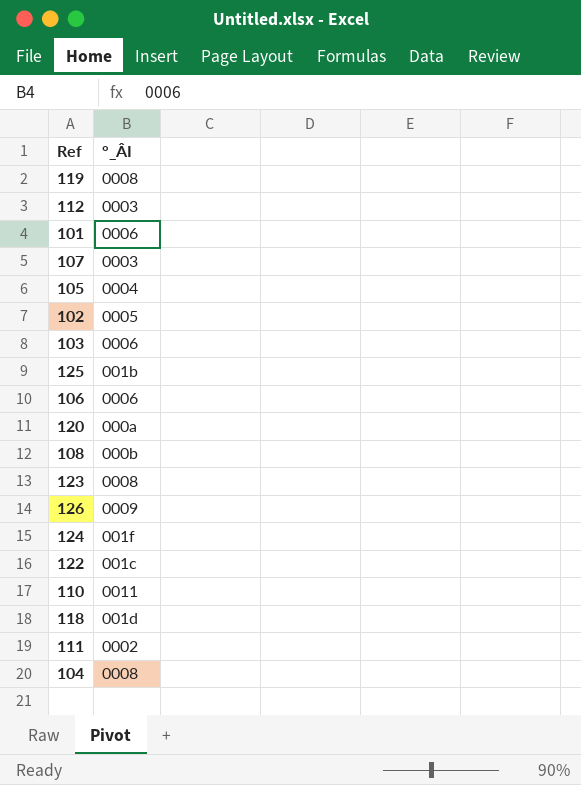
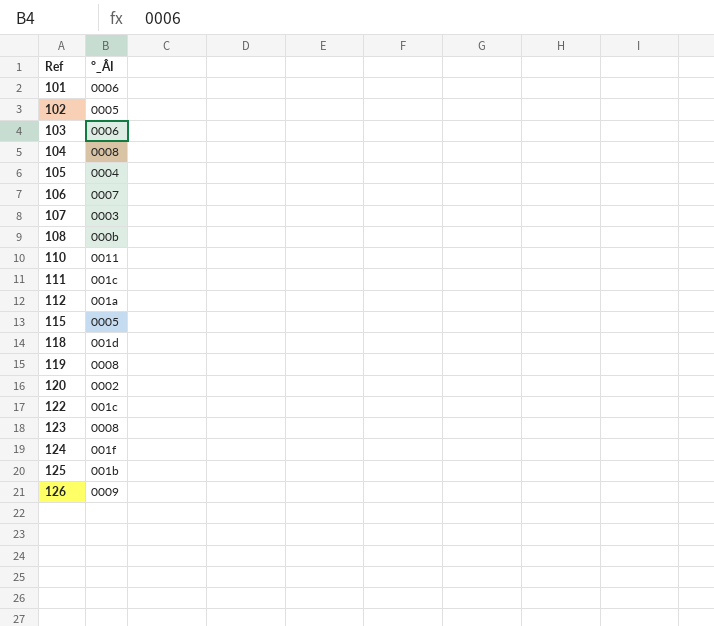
row order: none -> Ref ascending
106 | °_ÂI: 0006 -> 0007
111 | °_ÂI: 0002 -> 001c
112 | °_ÂI: 0003 -> 001a
row 115: none -> 0005
120 | °_ÂI: 000a -> 0002

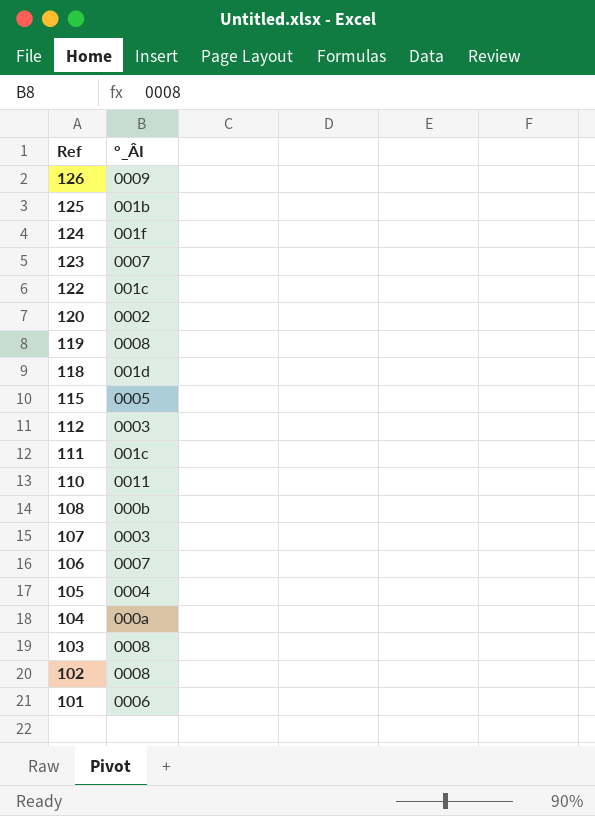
row order: Ref ascending -> Ref descending
123 | °_ÂI: 0008 -> 0007
112 | °_ÂI: 001a -> 0003
104 | °_ÂI: 0008 -> 000a
103 | °_ÂI: 0006 -> 0008
102 | °_ÂI: 0005 -> 0008

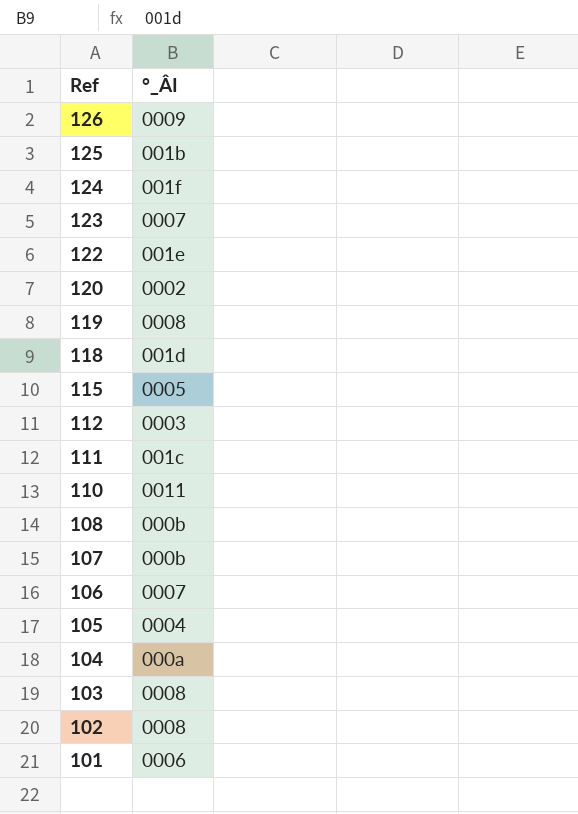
122 | °_ÂI: 001c -> 001e
107 | °_ÂI: 0003 -> 000b

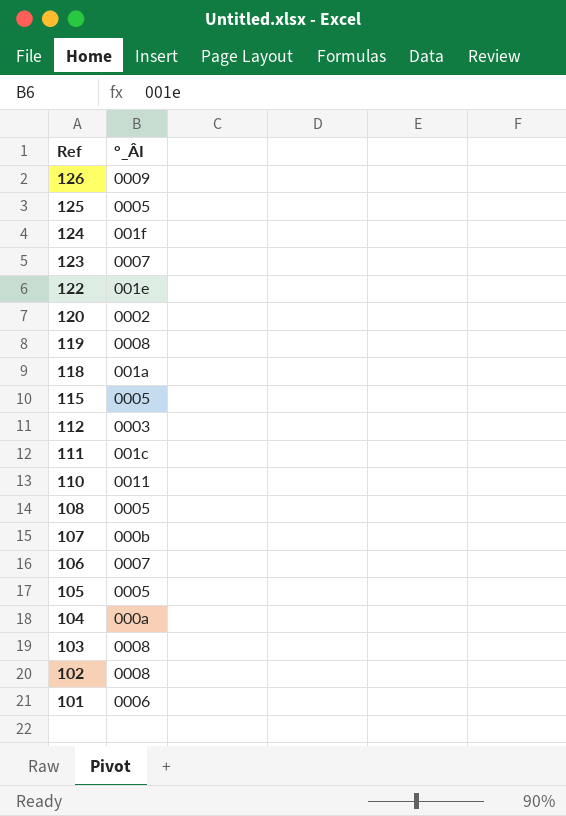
125 | °_ÂI: 001b -> 0005
118 | °_ÂI: 001d -> 001a
108 | °_ÂI: 000b -> 0005
105 | °_ÂI: 0004 -> 0005

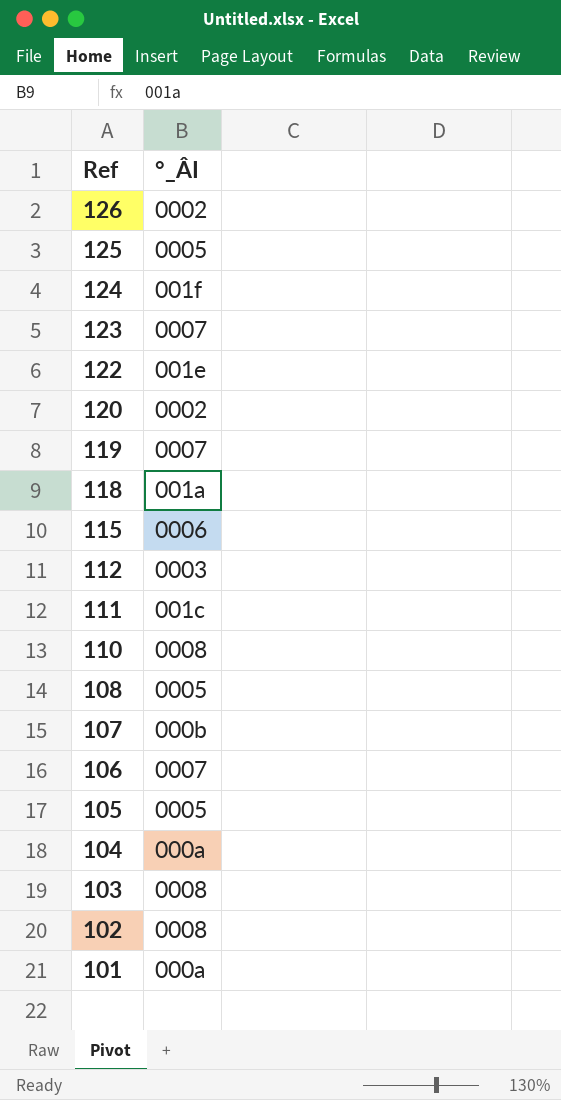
126 | °_ÂI: 0009 -> 0002
119 | °_ÂI: 0008 -> 0007
115 | °_ÂI: 0005 -> 0006
110 | °_ÂI: 0011 -> 0008
101 | °_ÂI: 0006 -> 000a

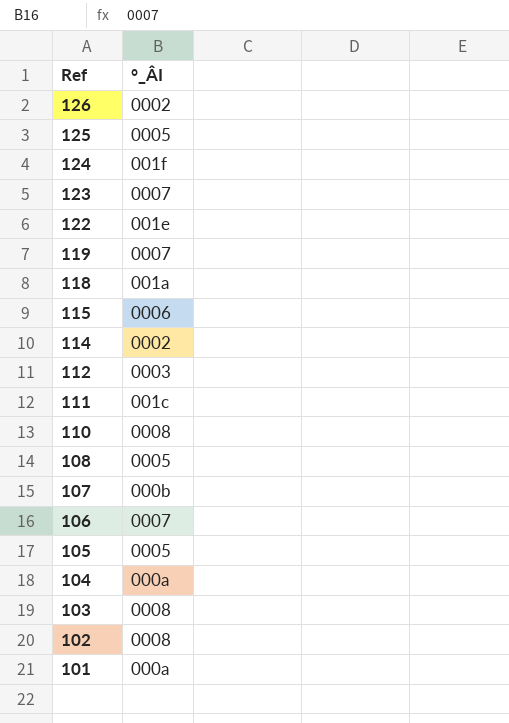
row 120: 0002 -> none
row 114: none -> 0002

